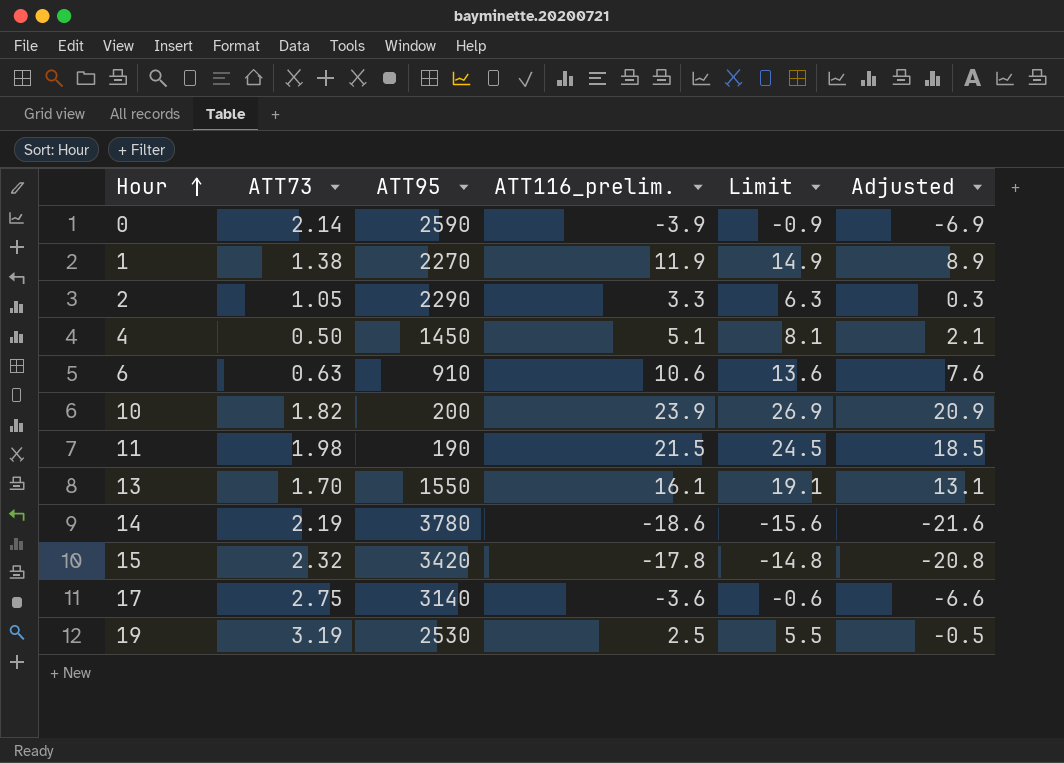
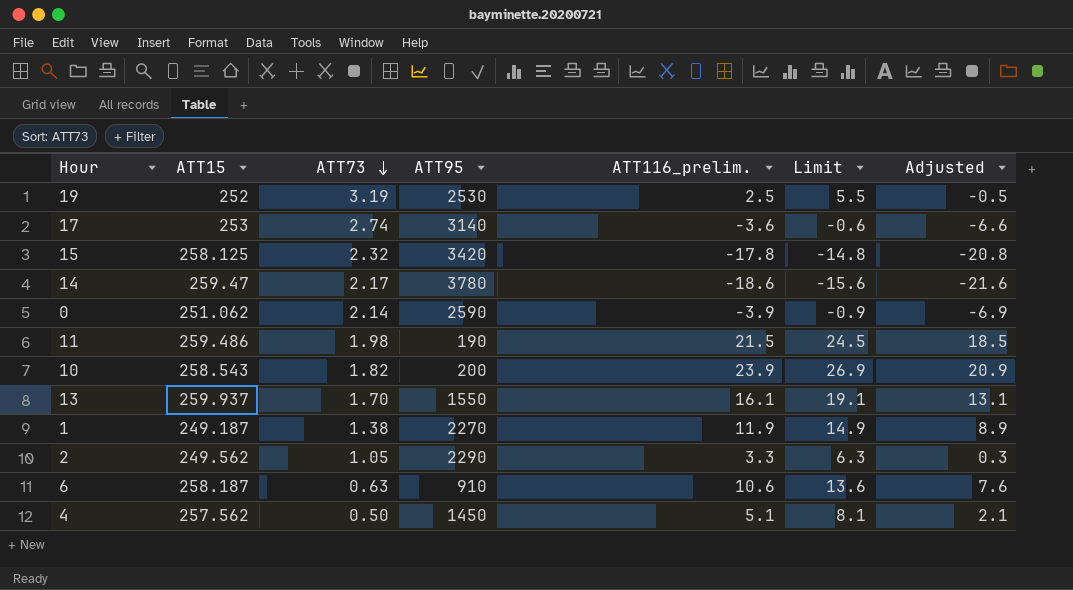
row order: Hour ascending -> ATT73 descending
column ATT15 | position: none -> 2
17 | ATT73: 2.75 -> 2.74
14 | ATT73: 2.19 -> 2.17

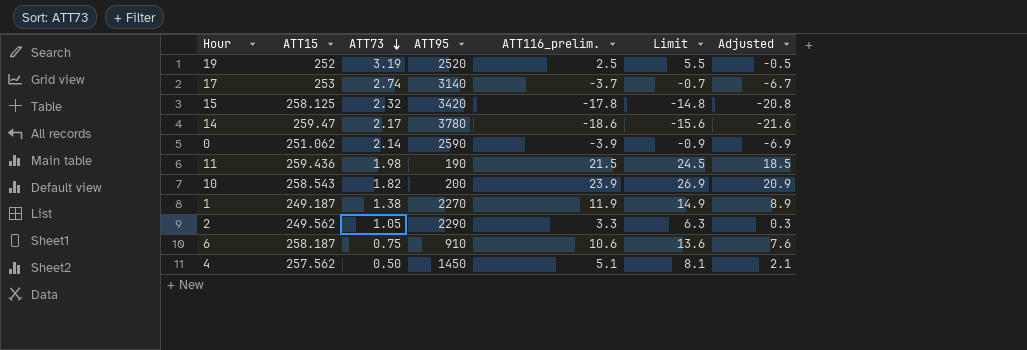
row 13: 259.937 | 1.70 | 1550 | 16.1 | 19.1 | 13.1 -> none
19 | ATT95: 2530 -> 2520
17 | ATT116_prelim.: -3.6 -> -3.7
17 | Limit: -0.6 -> -0.7
17 | Adjusted: -6.6 -> -6.7
11 | ATT15: 259.486 -> 259.436
6 | ATT73: 0.63 -> 0.75

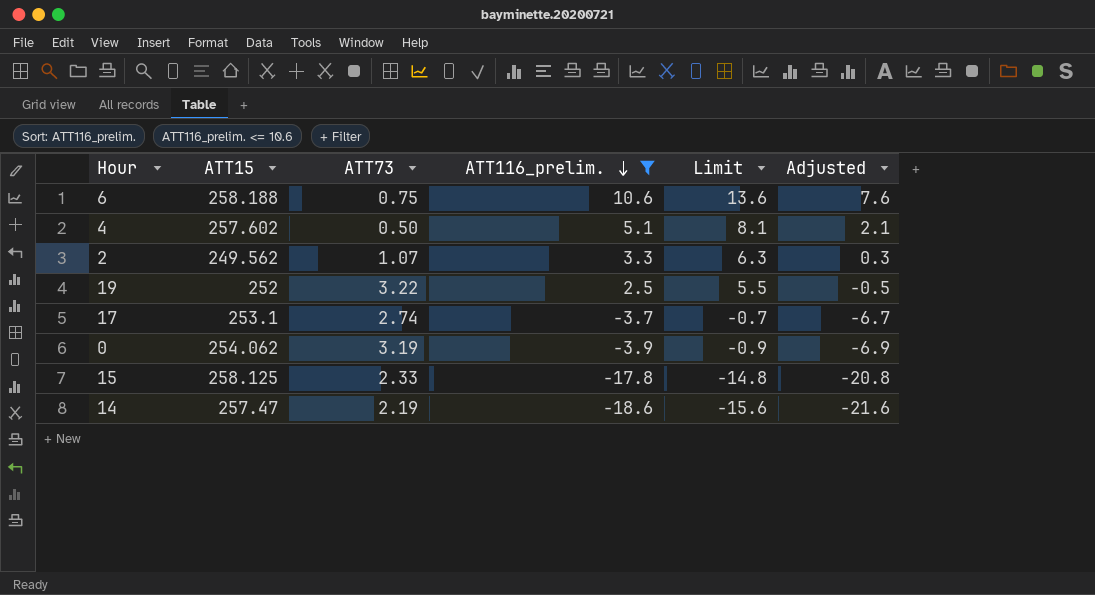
filter: none -> ATT116_prelim. <= 10.6
row order: ATT73 descending -> ATT116_prelim. descending
column ATT95 | position: 4 -> none
6 | ATT15: 258.187 -> 258.188
4 | ATT15: 257.562 -> 257.602
2 | ATT73: 1.05 -> 1.07
19 | ATT73: 3.19 -> 3.22
17 | ATT15: 253 -> 253.1
0 | ATT15: 251.062 -> 254.062
0 | ATT73: 2.14 -> 3.19
15 | ATT73: 2.32 -> 2.33
14 | ATT15: 259.47 -> 257.47
14 | ATT73: 2.17 -> 2.19

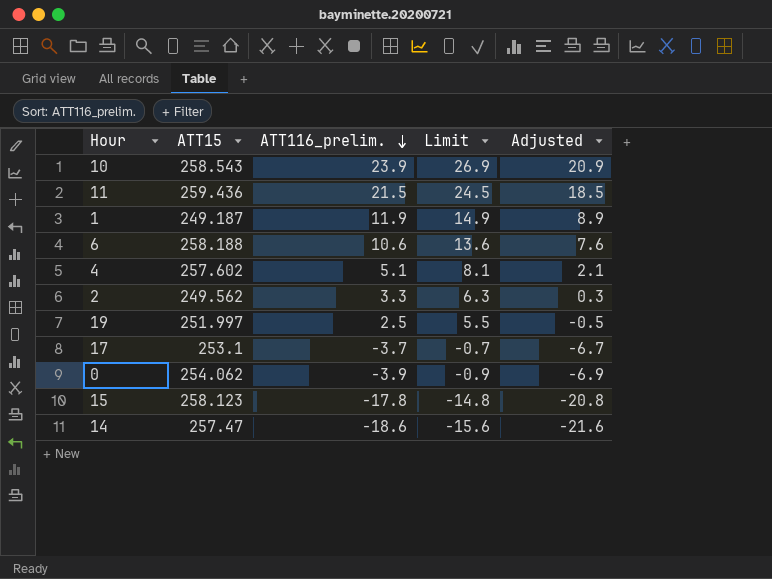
filter: ATT116_prelim. <= 10.6 -> none
column ATT73 | position: 3 -> none
19 | ATT15: 252 -> 251.997
15 | ATT15: 258.125 -> 258.123

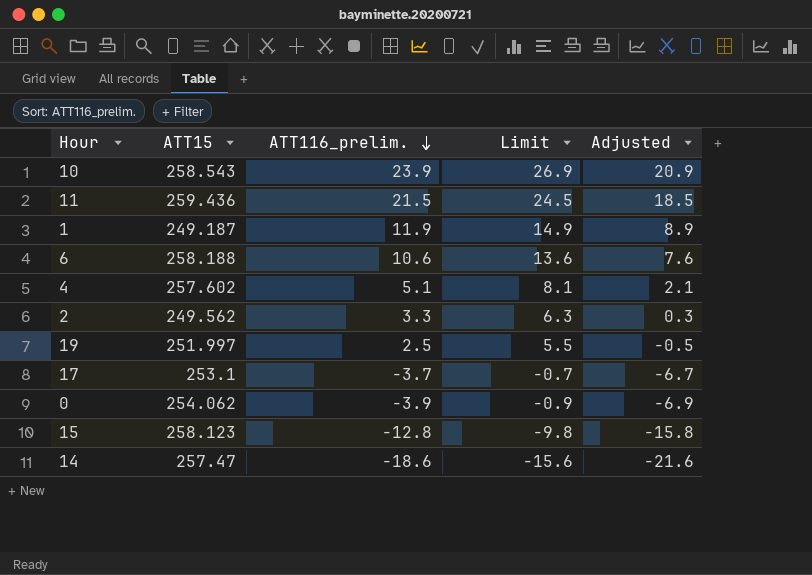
15 | ATT116_prelim.: -17.8 -> -12.8
15 | Limit: -14.8 -> -9.8
15 | Adjusted: -20.8 -> -15.8

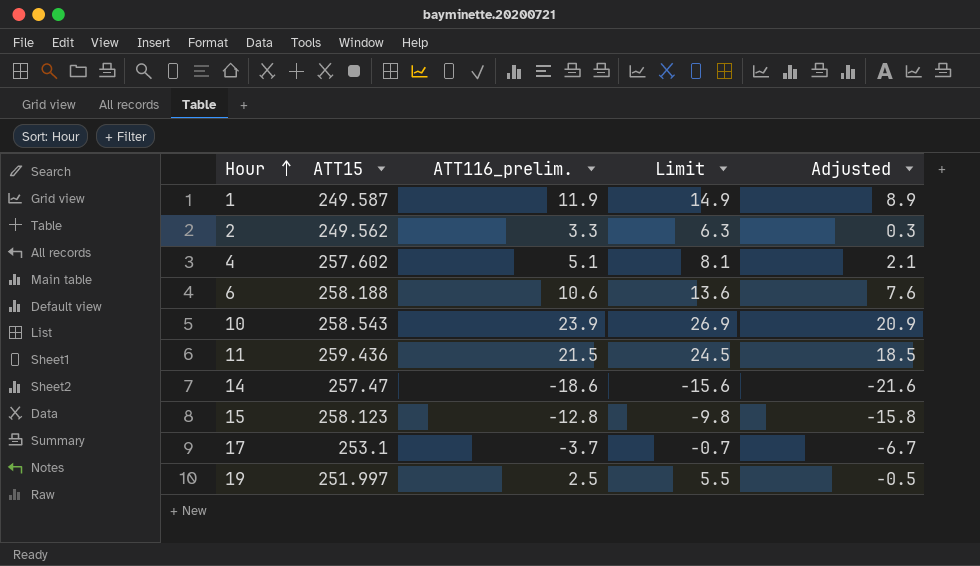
row order: ATT116_prelim. descending -> Hour ascending
row 0: 254.062 | -3.9 | -0.9 | -6.9 -> none
1 | ATT15: 249.187 -> 249.587

